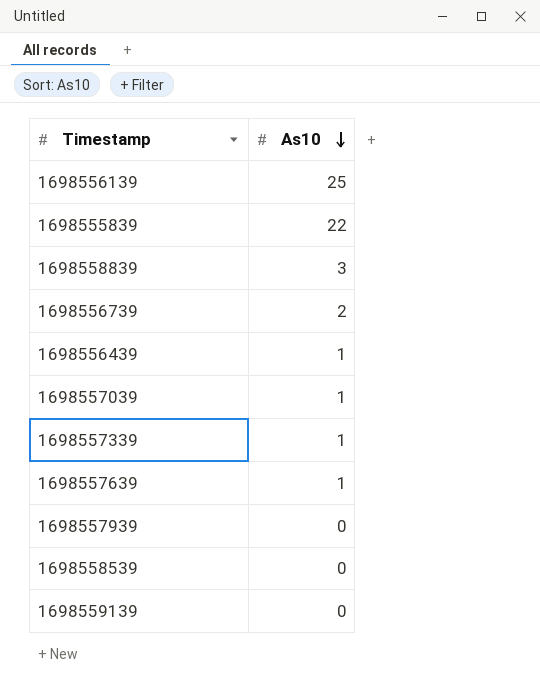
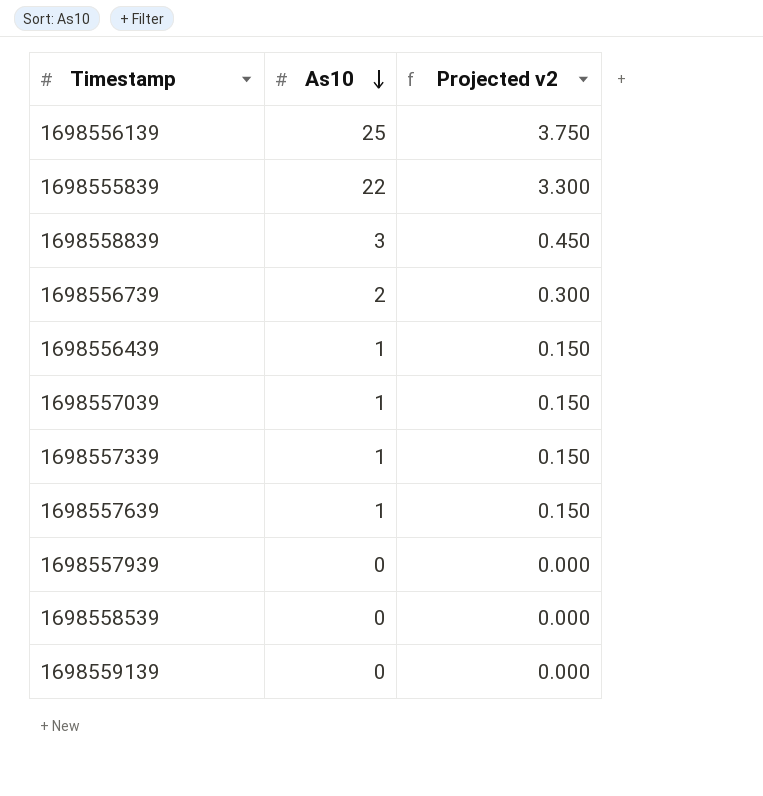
column Projected v2 | formula: none -> [As10] * 0.15

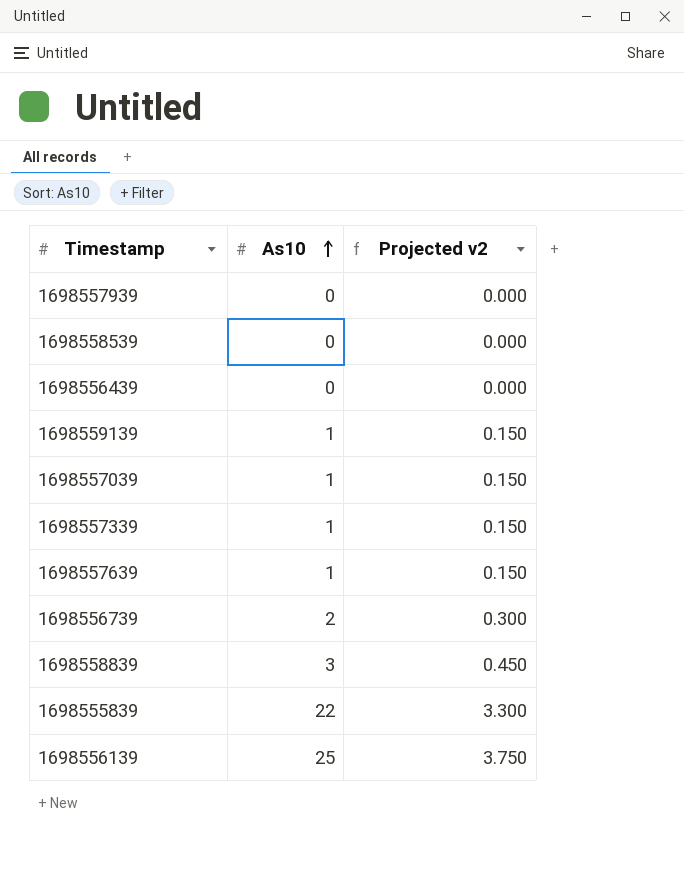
row order: As10 descending -> As10 ascending
1698556439 | As10: 1 -> 0
1698556439 | Projected v2: 0.150 -> 0.000
1698559139 | As10: 0 -> 1
1698559139 | Projected v2: 0.000 -> 0.150

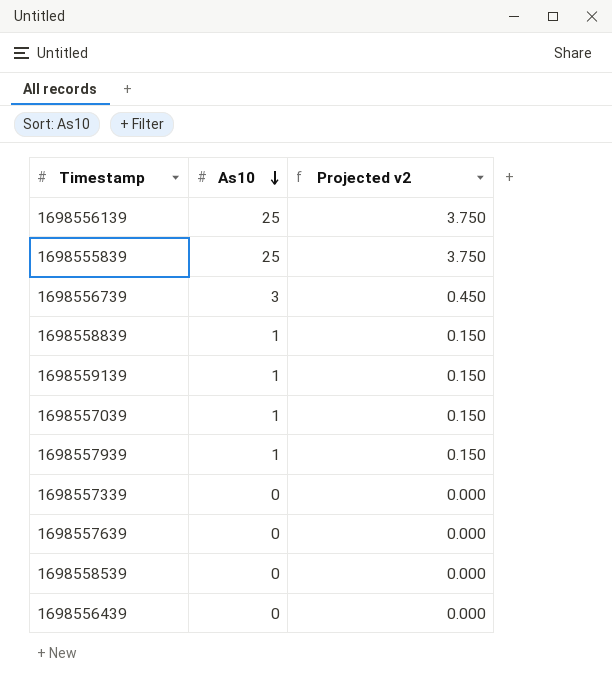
row order: As10 ascending -> As10 descending
1698555839 | As10: 22 -> 25
1698555839 | Projected v2: 3.300 -> 3.750
1698556739 | As10: 2 -> 3
1698556739 | Projected v2: 0.300 -> 0.450
1698558839 | As10: 3 -> 1
1698558839 | Projected v2: 0.450 -> 0.150
1698557939 | As10: 0 -> 1
1698557939 | Projected v2: 0.000 -> 0.150
1698557339 | As10: 1 -> 0
1698557339 | Projected v2: 0.150 -> 0.000
1698557639 | As10: 1 -> 0
1698557639 | Projected v2: 0.150 -> 0.000

